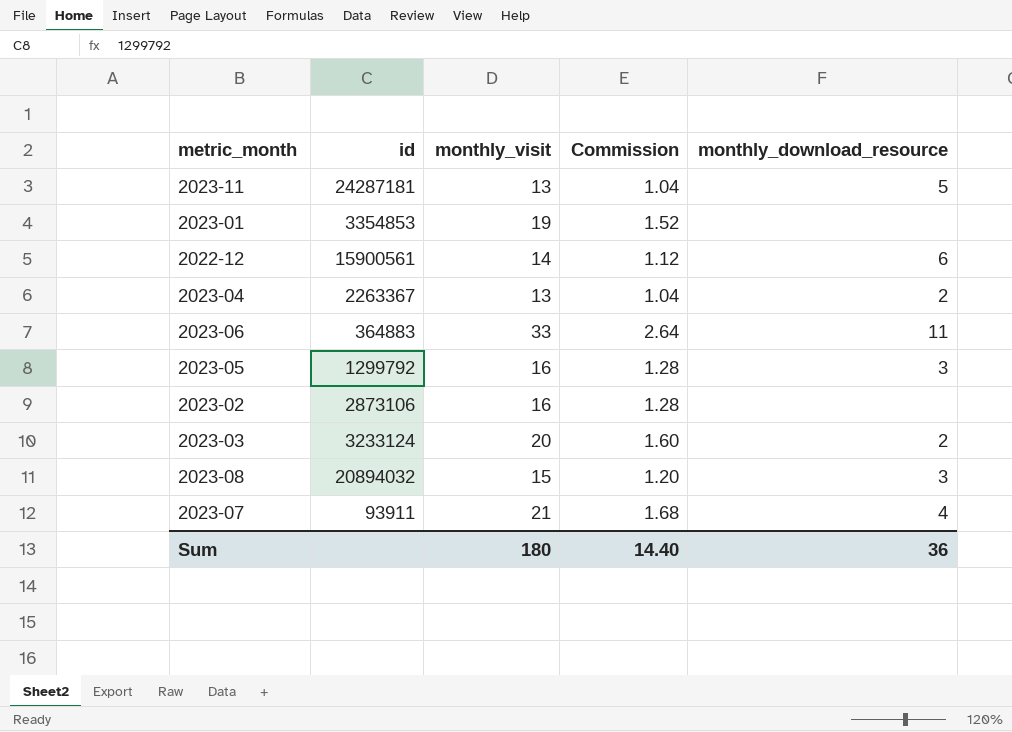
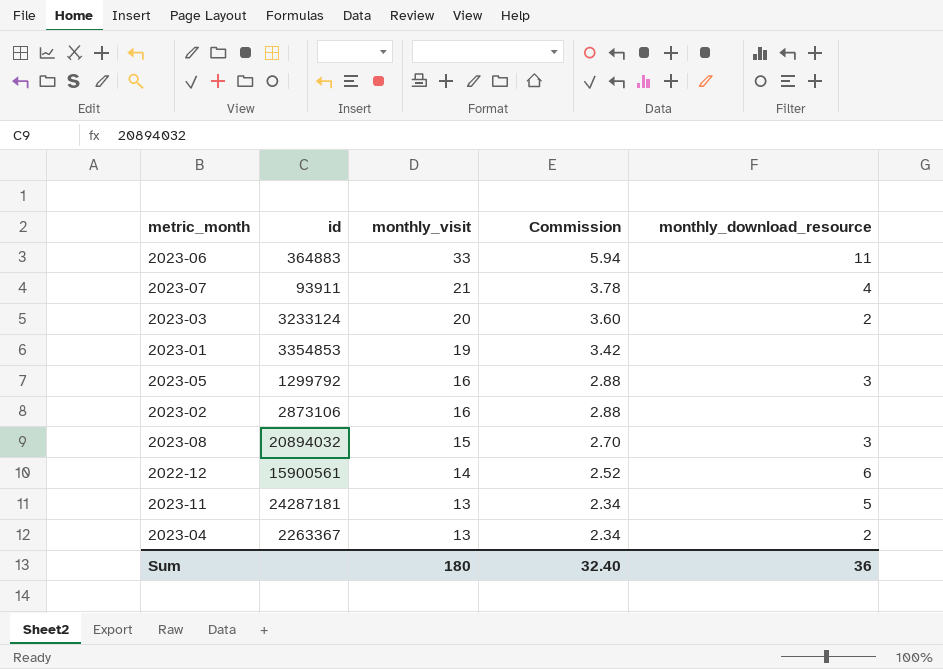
row order: none -> monthly_visit descending
column Commission | formula: [monthly_visit] * 0.08 -> [monthly_visit] * 0.18
Sum | Commission: 14.40 -> 32.40

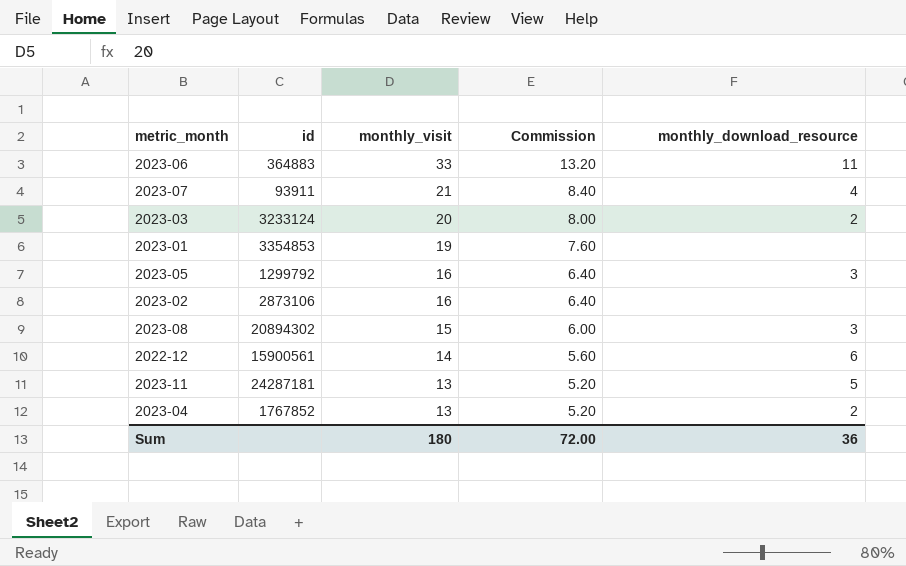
column Commission | formula: [monthly_visit] * 0.18 -> [monthly_visit] * 0.4
2023-08 | id: 20894032 -> 20894302
2023-04 | id: 2263367 -> 1767852
Sum | Commission: 32.40 -> 72.00

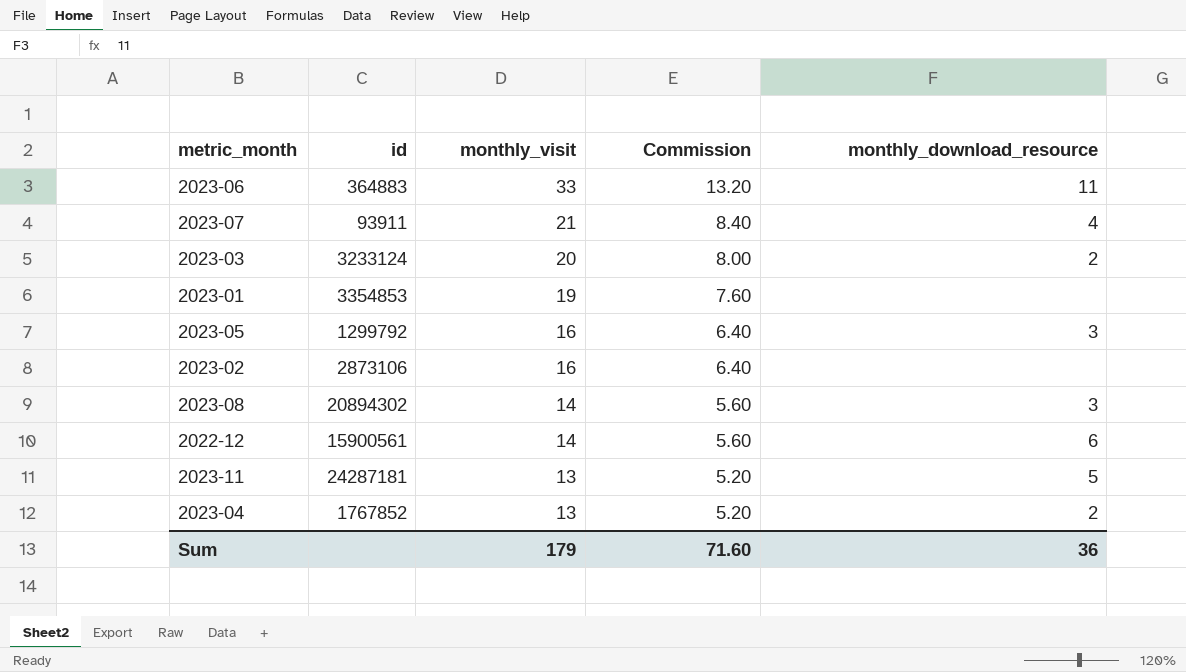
2023-08 | monthly_visit: 15 -> 14
2023-08 | Commission: 6.00 -> 5.60
Sum | monthly_visit: 180 -> 179
Sum | Commission: 72.00 -> 71.60

